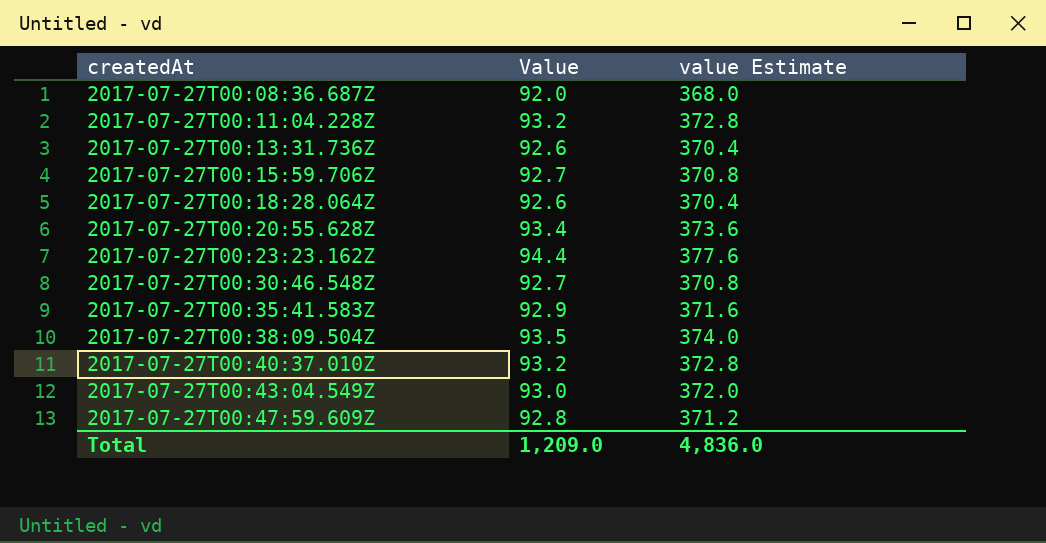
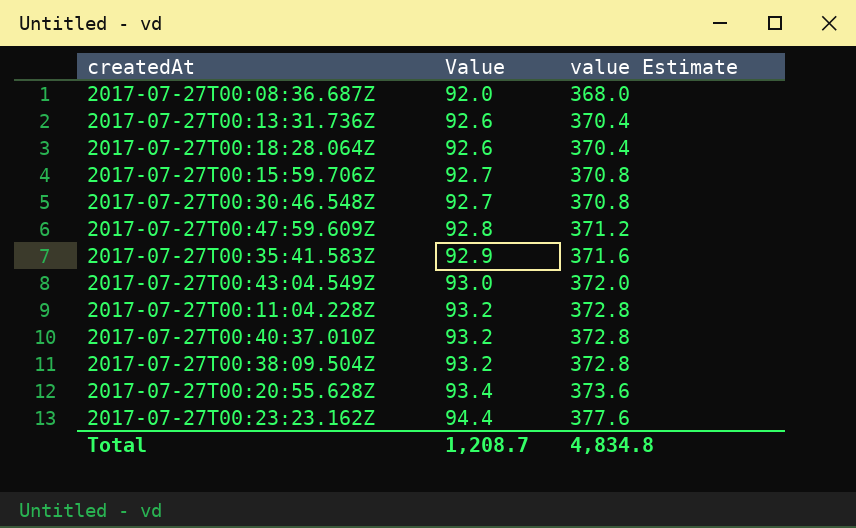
row order: createdAt ascending -> Value ascending
2017-07-27T00:38:09.504Z | Value: 93.5 -> 93.2
2017-07-27T00:38:09.504Z | value Estimate: 374.0 -> 372.8
Total | Value: 1,209.0 -> 1,208.7
Total | value Estimate: 4,836.0 -> 4,834.8

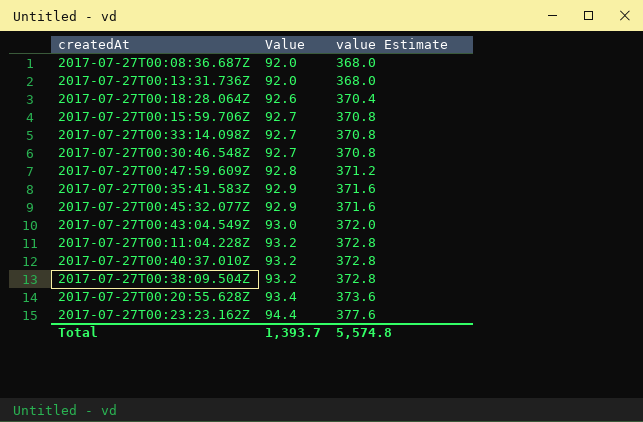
2017-07-27T00:13:31.736Z | Value: 92.6 -> 92.0
2017-07-27T00:13:31.736Z | value Estimate: 370.4 -> 368.0
row 2017-07-27T00:33:14.098Z: none -> 92.7 | 370.8
row 2017-07-27T00:45:32.077Z: none -> 92.9 | 371.6
Total | Value: 1,208.7 -> 1,393.7
Total | value Estimate: 4,834.8 -> 5,574.8

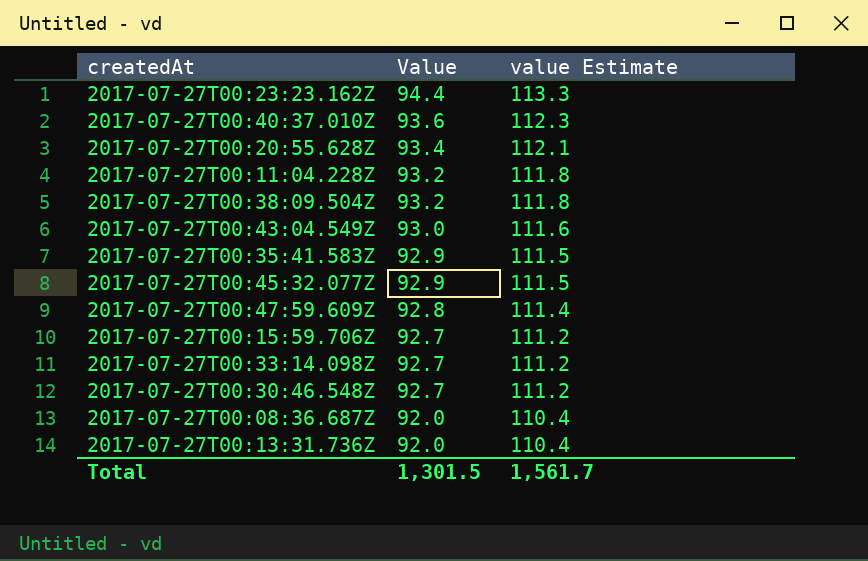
row order: Value ascending -> Value descending
column value Estimate | formula: [Value] * 4 -> [Value] * 1.2
row 2017-07-27T00:18:28.064Z: 92.6 | 370.4 -> none
2017-07-27T00:40:37.010Z | Value: 93.2 -> 93.6
Total | Value: 1,393.7 -> 1,301.5
Total | value Estimate: 5,574.8 -> 1,561.7

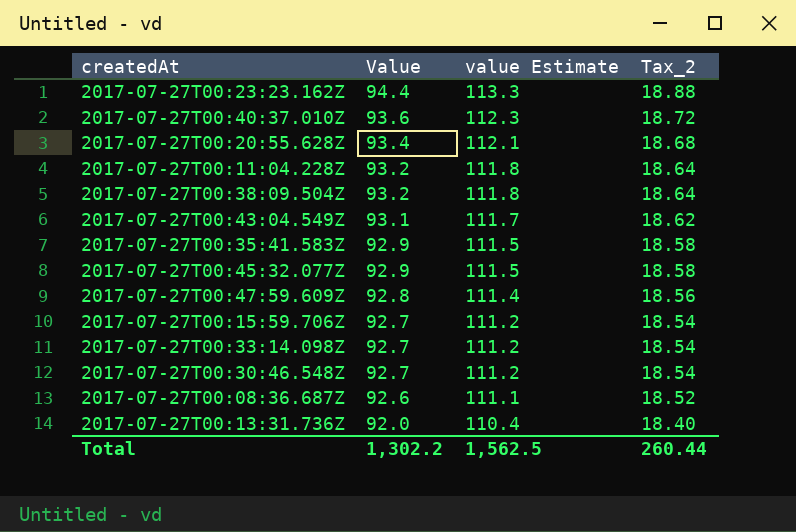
column Tax_2 | formula: none -> [Value] * 0.2
2017-07-27T00:43:04.549Z | Value: 93.0 -> 93.1
2017-07-27T00:43:04.549Z | value Estimate: 111.6 -> 111.7
2017-07-27T00:08:36.687Z | Value: 92.0 -> 92.6
2017-07-27T00:08:36.687Z | value Estimate: 110.4 -> 111.1
Total | Value: 1,301.5 -> 1,302.2
Total | value Estimate: 1,561.7 -> 1,562.5

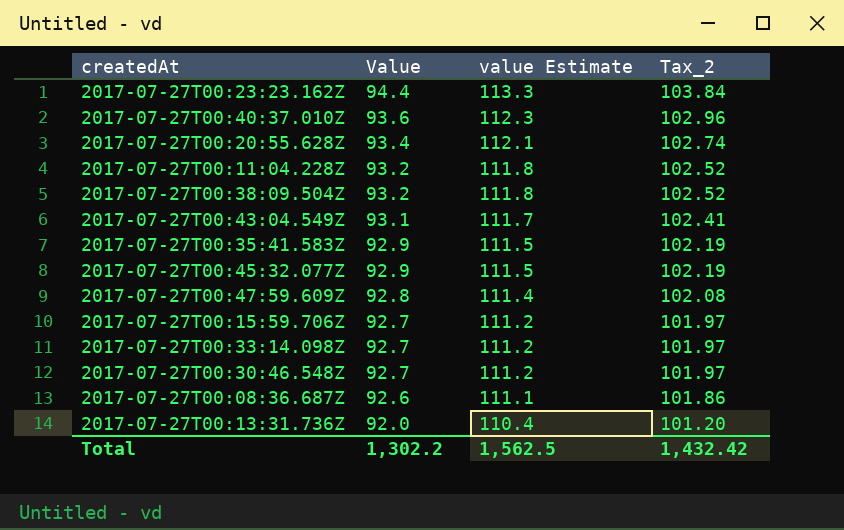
column Tax_2 | formula: [Value] * 0.2 -> [Value] * 1.1
Total | Tax_2: 260.44 -> 1,432.42

